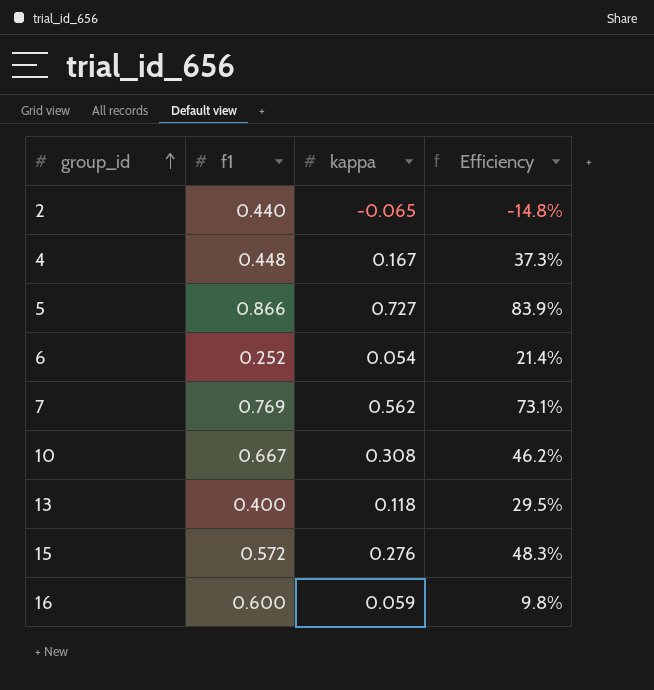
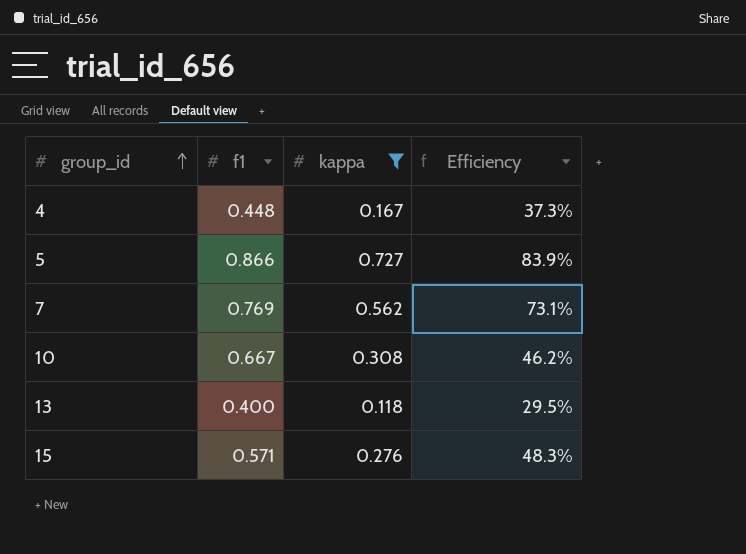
filter: none -> kappa >= 0.118
15 | f1: 0.572 -> 0.571

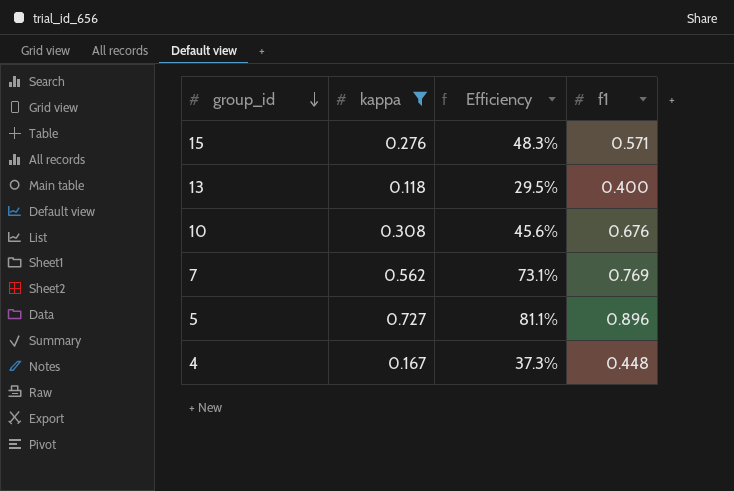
row order: group_id ascending -> group_id descending
column f1 | position: 2 -> 4
10 | Efficiency: 46.2% -> 45.6%
10 | f1: 0.667 -> 0.676
5 | Efficiency: 83.9% -> 81.1%
5 | f1: 0.866 -> 0.896

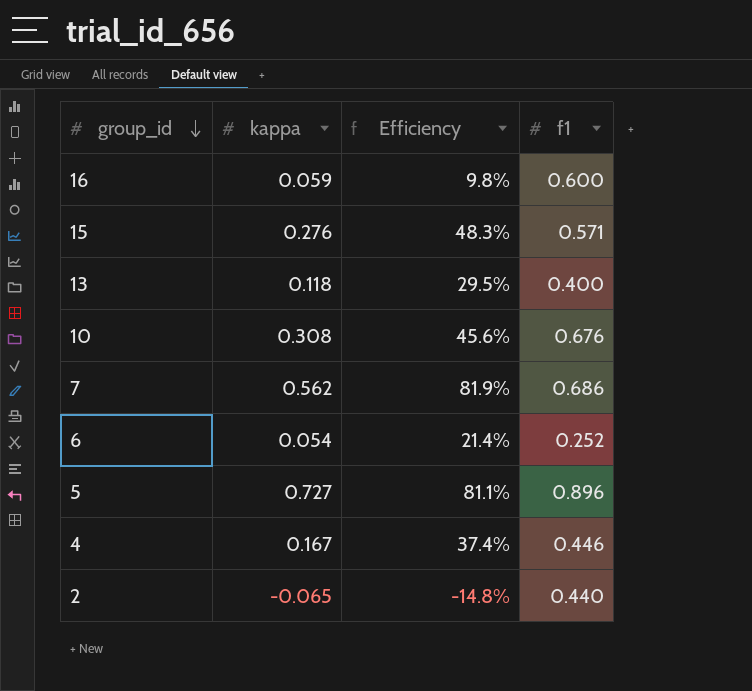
filter: kappa >= 0.118 -> none
7 | Efficiency: 73.1% -> 81.9%
7 | f1: 0.769 -> 0.686
4 | Efficiency: 37.3% -> 37.4%
4 | f1: 0.448 -> 0.446

